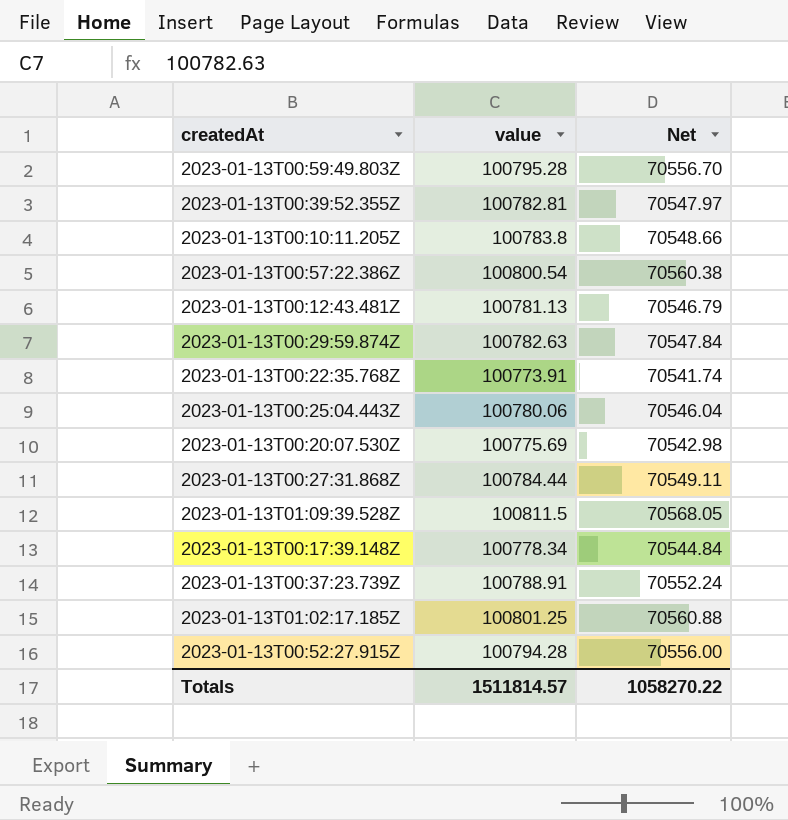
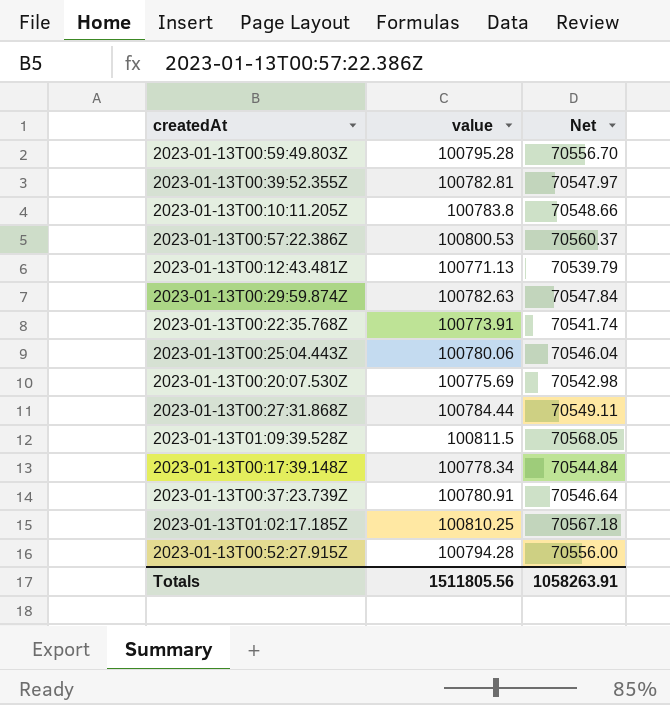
2023-01-13T00:57:22.386Z | value: 100800.54 -> 100800.53
2023-01-13T00:57:22.386Z | Net: 70560.38 -> 70560.37
2023-01-13T00:12:43.481Z | value: 100781.13 -> 100771.13
2023-01-13T00:12:43.481Z | Net: 70546.79 -> 70539.79
2023-01-13T00:37:23.739Z | value: 100788.91 -> 100780.91
2023-01-13T00:37:23.739Z | Net: 70552.24 -> 70546.64
2023-01-13T01:02:17.185Z | value: 100801.25 -> 100810.25
2023-01-13T01:02:17.185Z | Net: 70560.88 -> 70567.18
Totals | value: 1511814.57 -> 1511805.56
Totals | Net: 1058270.22 -> 1058263.91

